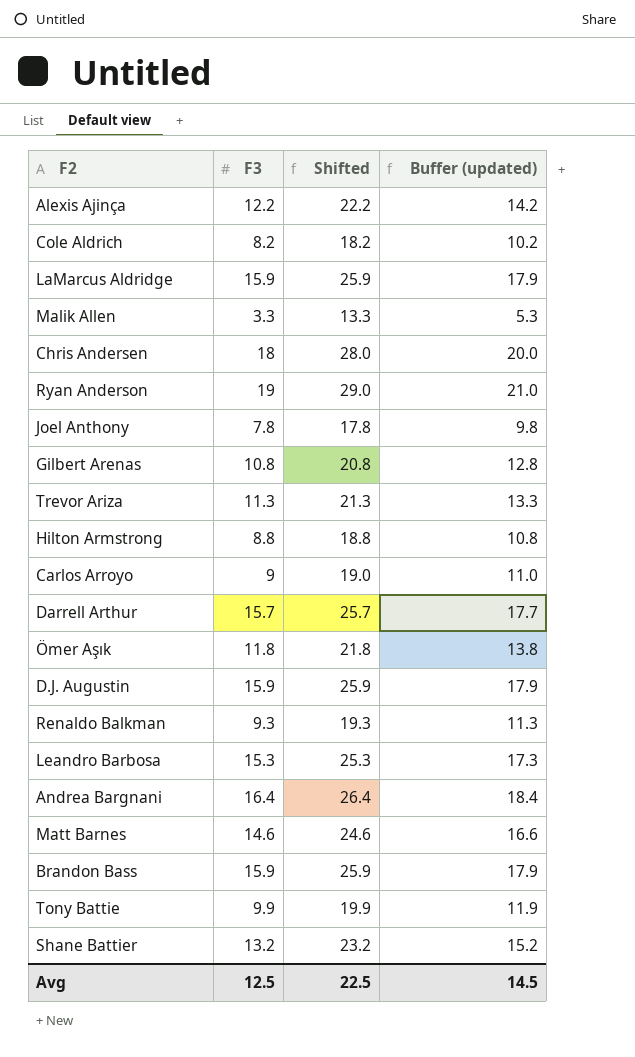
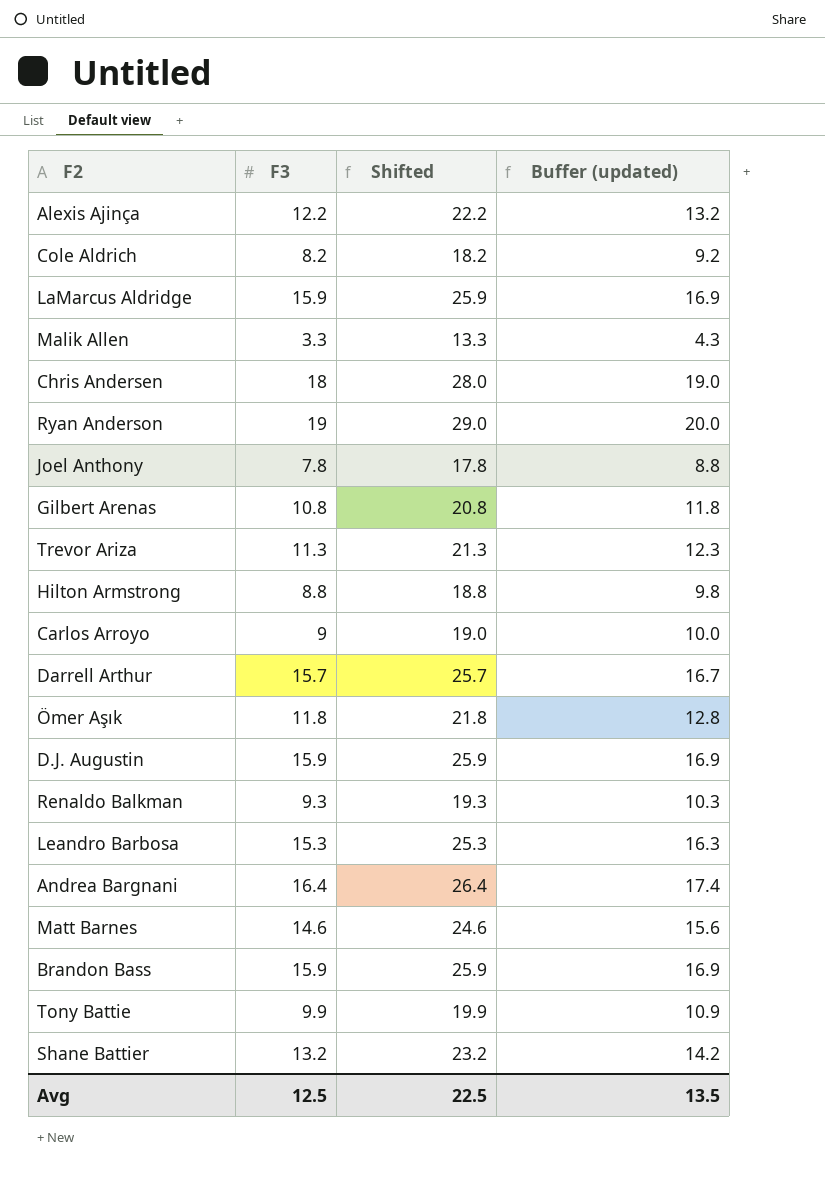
column Buffer (updated) | formula: [F3] + 2 -> [F3] + 1
Avg | Buffer (updated): 14.5 -> 13.5

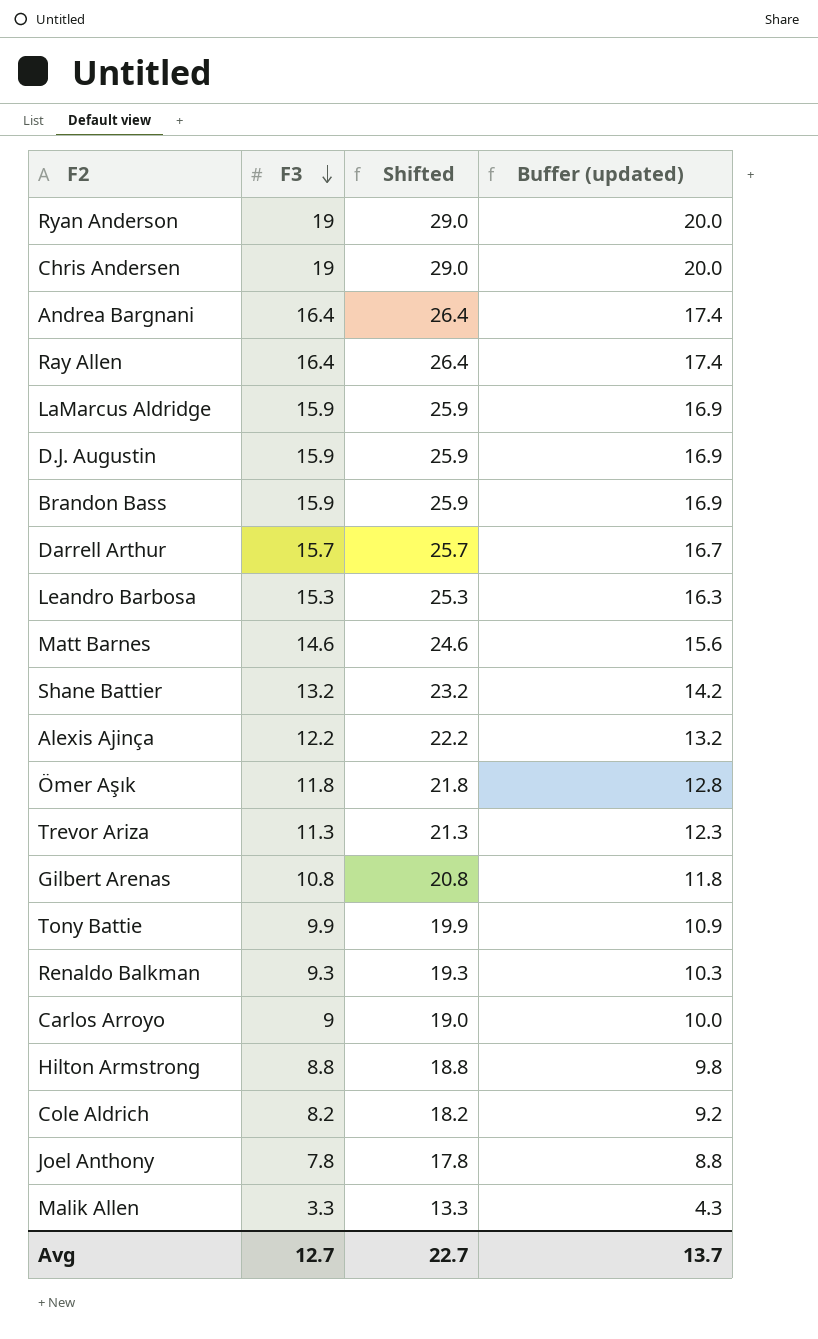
row order: none -> F3 descending
Chris Andersen | F3: 18 -> 19
Chris Andersen | Shifted: 28.0 -> 29.0
Chris Andersen | Buffer (updated): 19.0 -> 20.0
row Ray Allen: none -> 16.4 | 26.4 | 17.4
Avg | F3: 12.5 -> 12.7
Avg | Shifted: 22.5 -> 22.7
Avg | Buffer (updated): 13.5 -> 13.7

